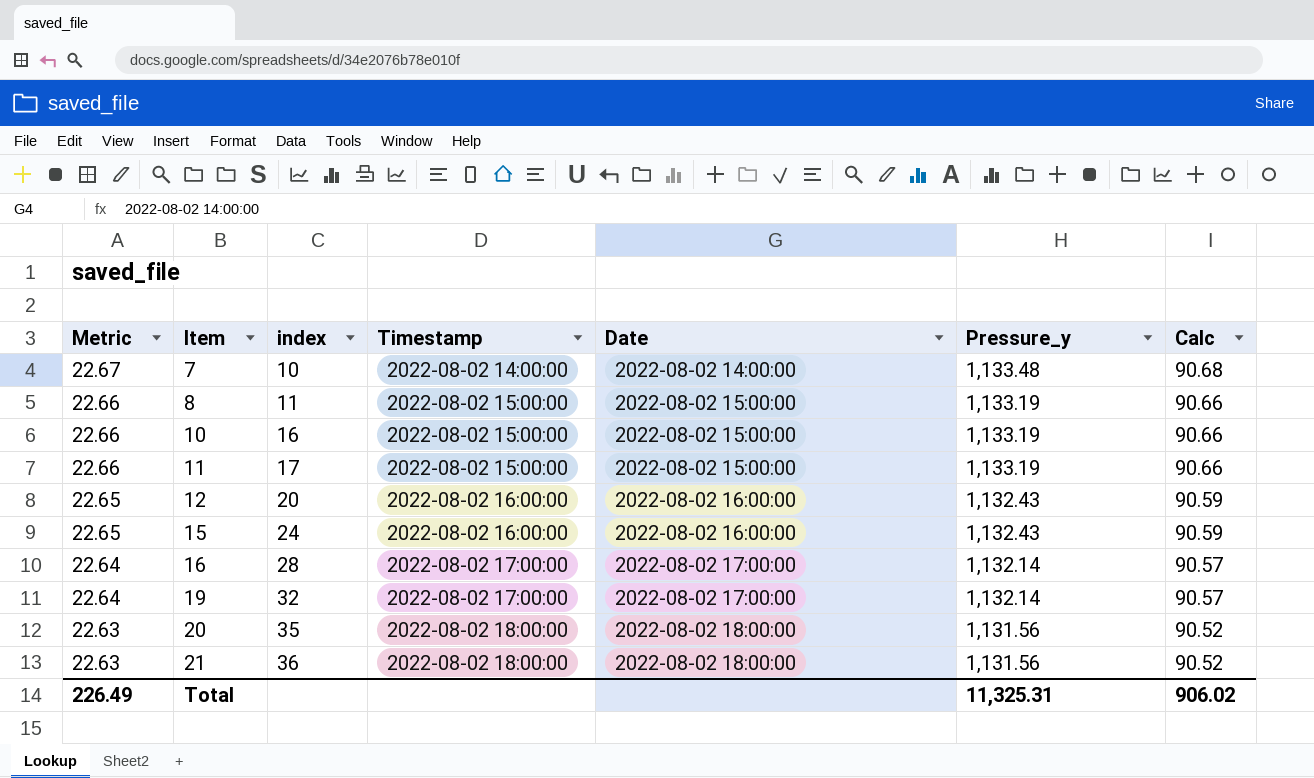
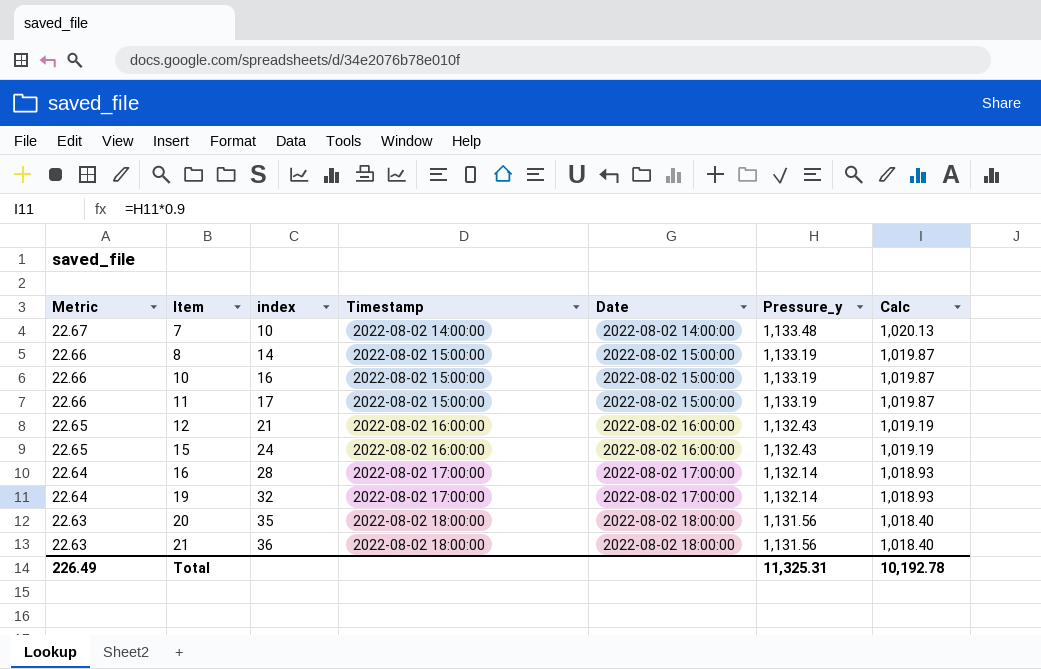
column Calc | formula: [Pressure_y] * 0.08 -> [Pressure_y] * 0.9
8 | index: 11 -> 14
12 | index: 20 -> 21
Total | Calc: 906.02 -> 10,192.78

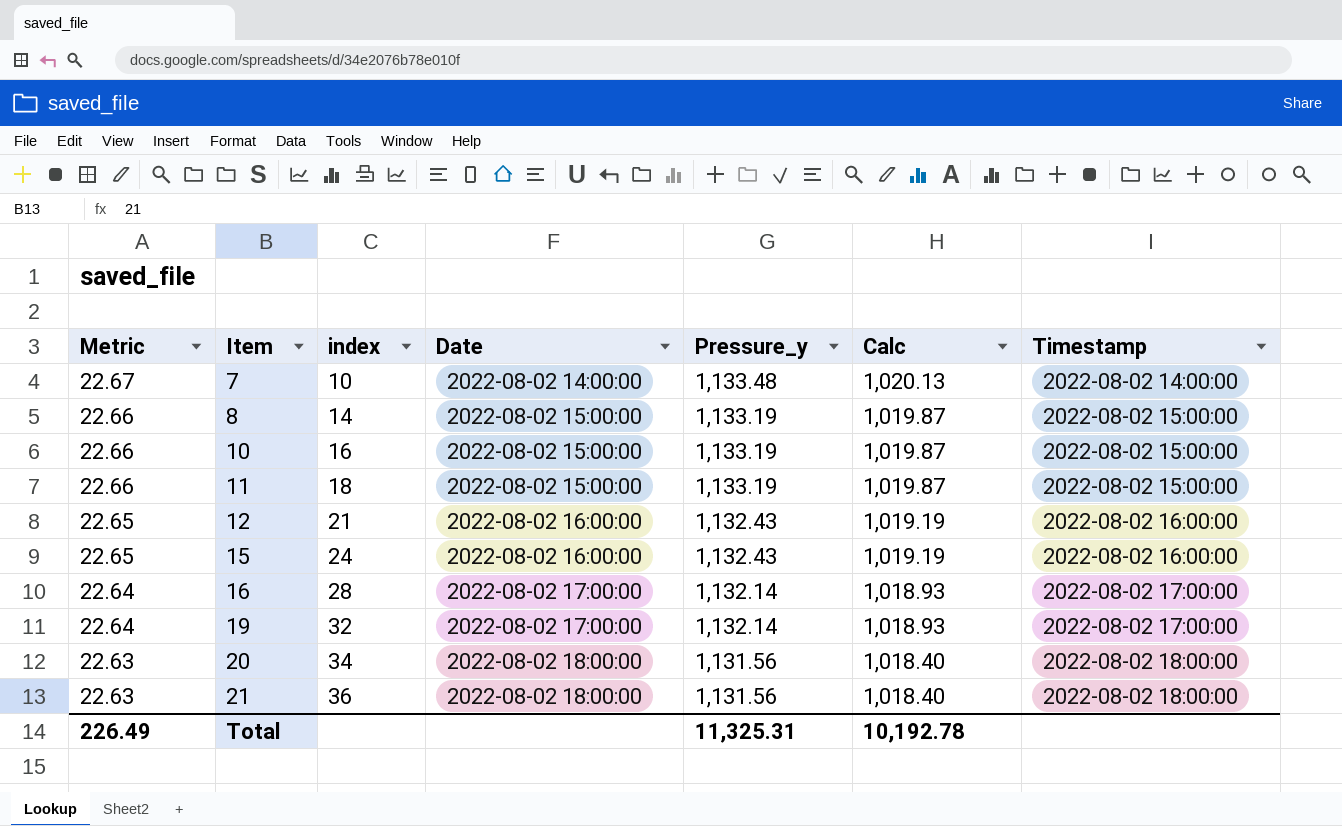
column Timestamp | position: 4 -> 7
11 | index: 17 -> 18
20 | index: 35 -> 34

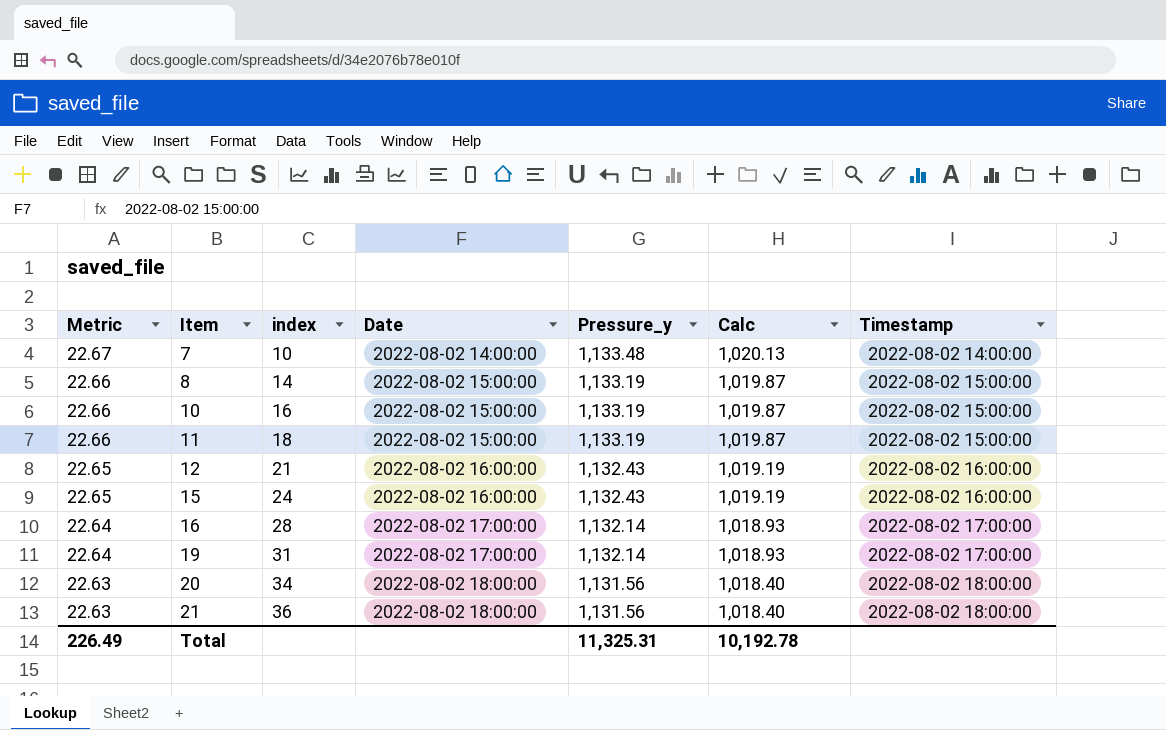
19 | index: 32 -> 31

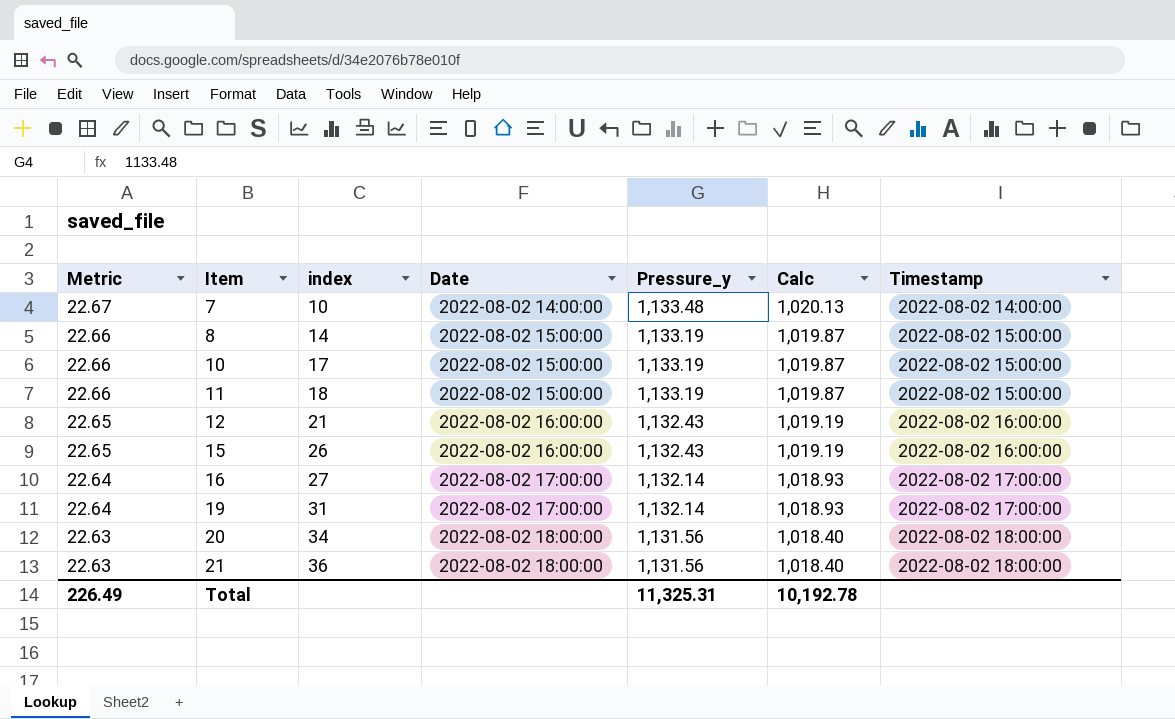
10 | index: 16 -> 17
15 | index: 24 -> 26
16 | index: 28 -> 27

